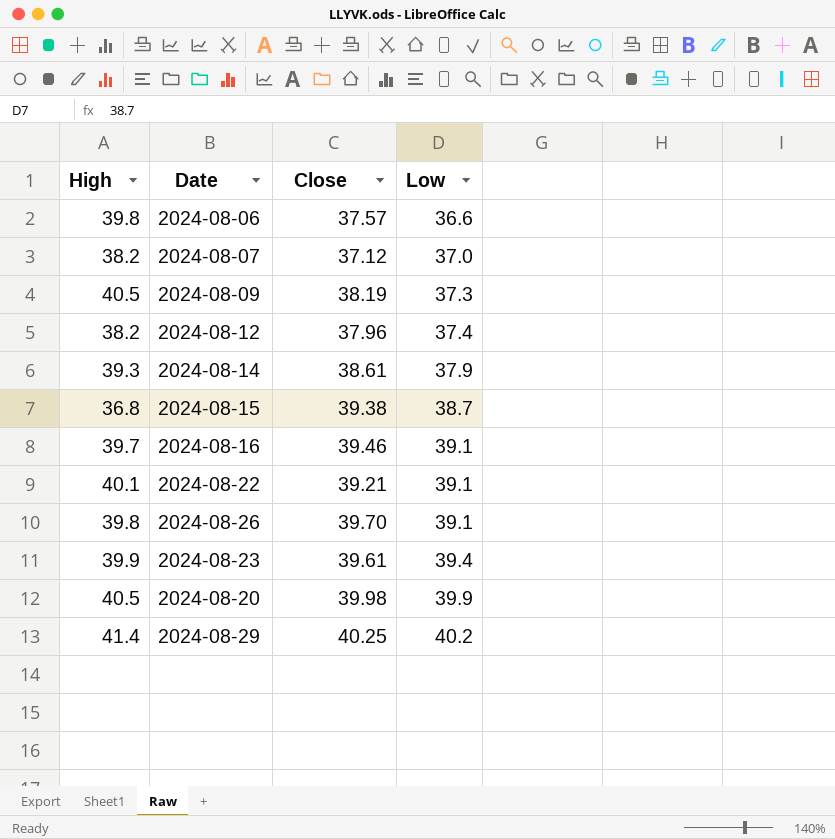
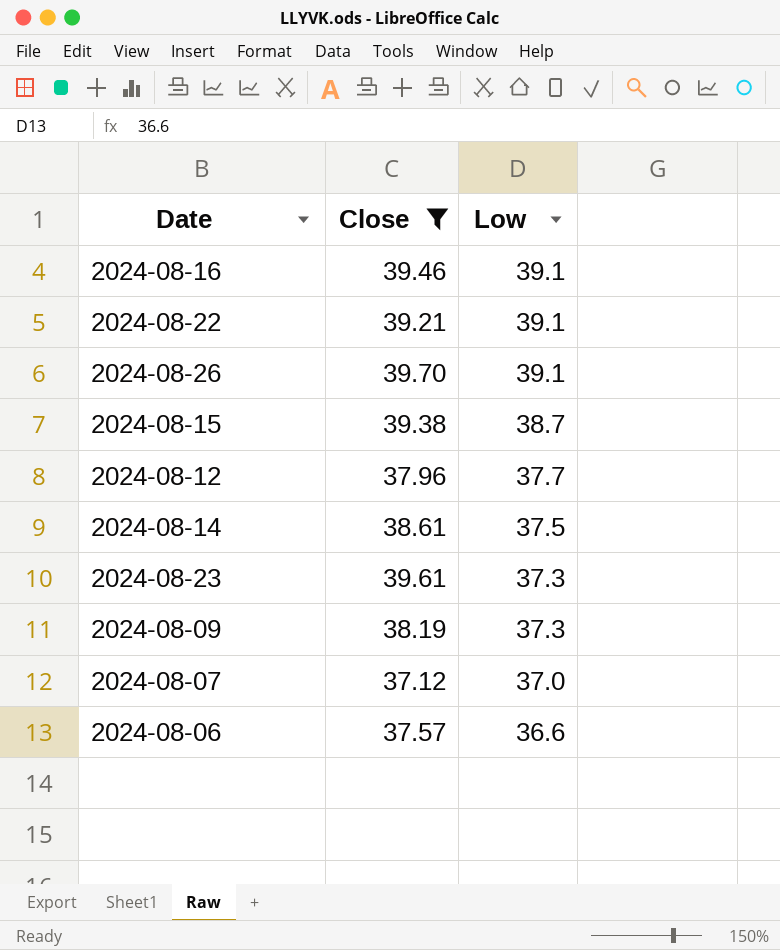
filter: none -> Close <= 39.70
row order: Low ascending -> Low descending
column High | position: 1 -> none
2024-08-12 | Low: 37.4 -> 37.7
2024-08-14 | Low: 37.9 -> 37.5
2024-08-23 | Low: 39.4 -> 37.3

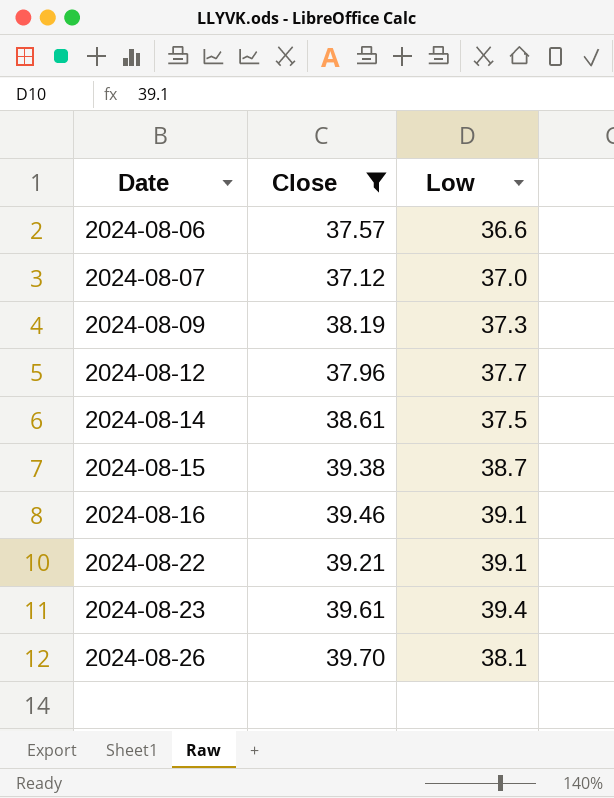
row order: Low descending -> Date ascending
2024-08-23 | Low: 37.3 -> 39.4
2024-08-26 | Low: 39.1 -> 38.1

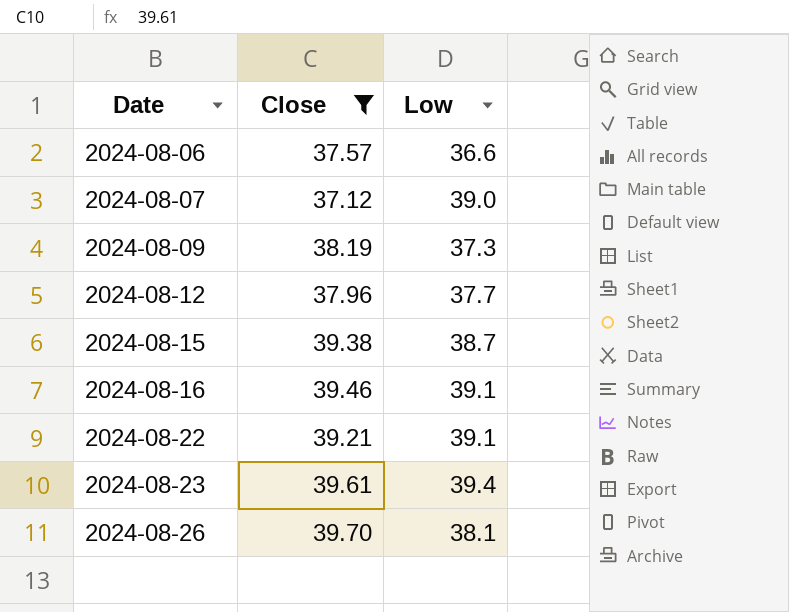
row 2024-08-14: 38.61 | 37.5 -> none
2024-08-07 | Low: 37.0 -> 39.0

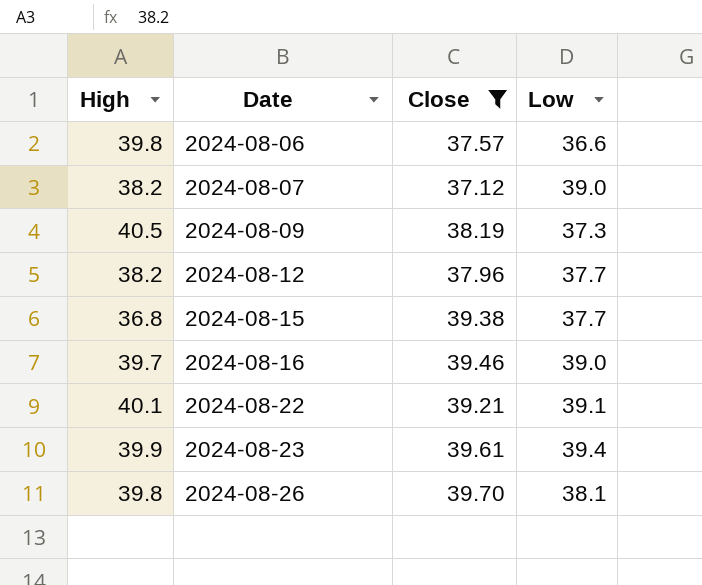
column High | position: none -> 1
2024-08-15 | Low: 38.7 -> 37.7
2024-08-16 | Low: 39.1 -> 39.0

